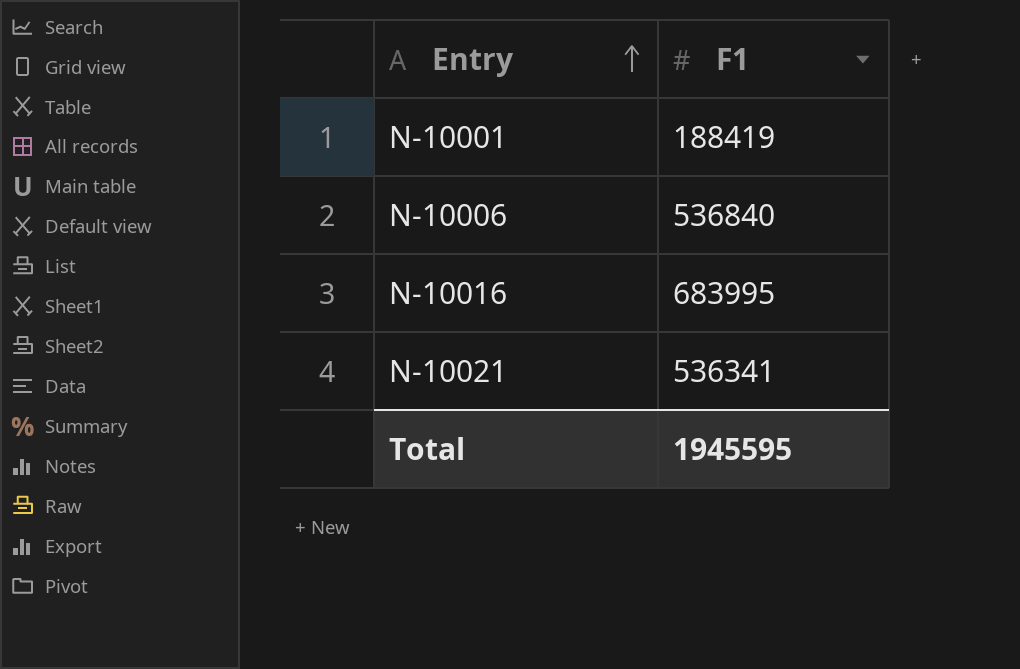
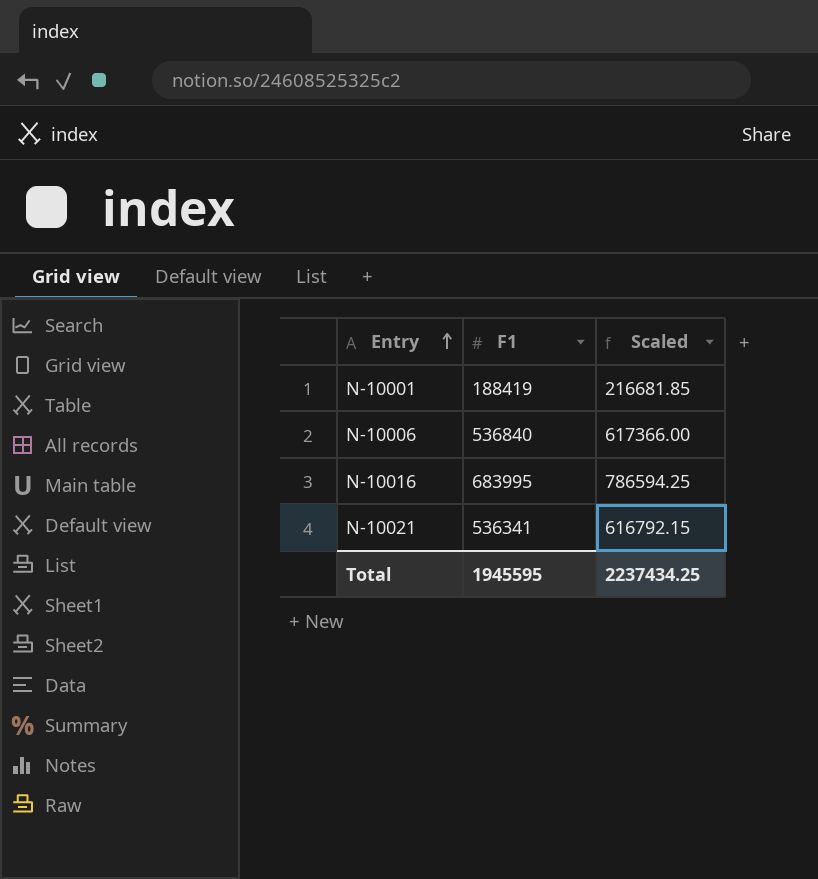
column Scaled | formula: none -> [F1] * 1.15

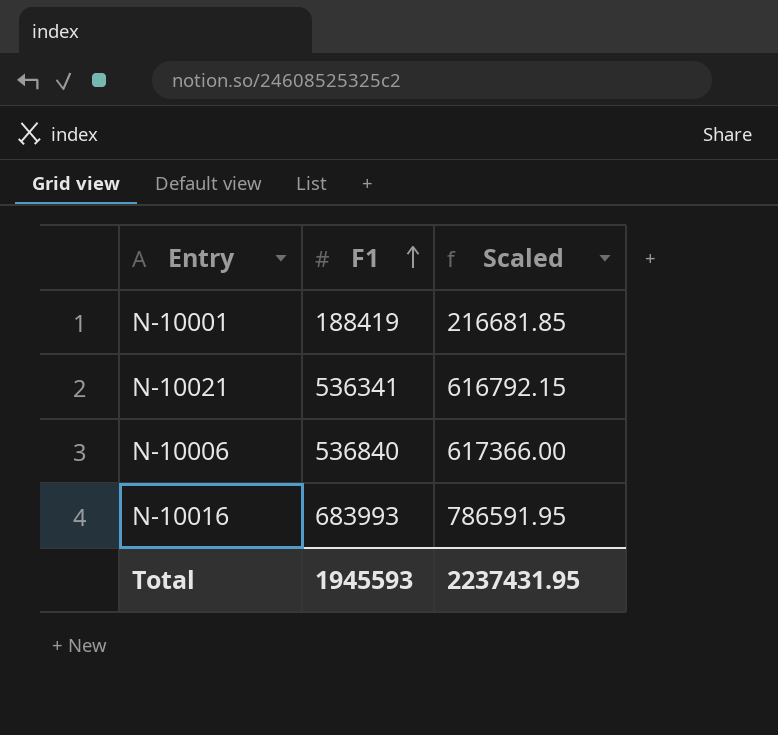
row order: Entry ascending -> F1 ascending
N-10016 | F1: 683995 -> 683993
N-10016 | Scaled: 786594.25 -> 786591.95
Total | F1: 1945595 -> 1945593
Total | Scaled: 2237434.25 -> 2237431.95

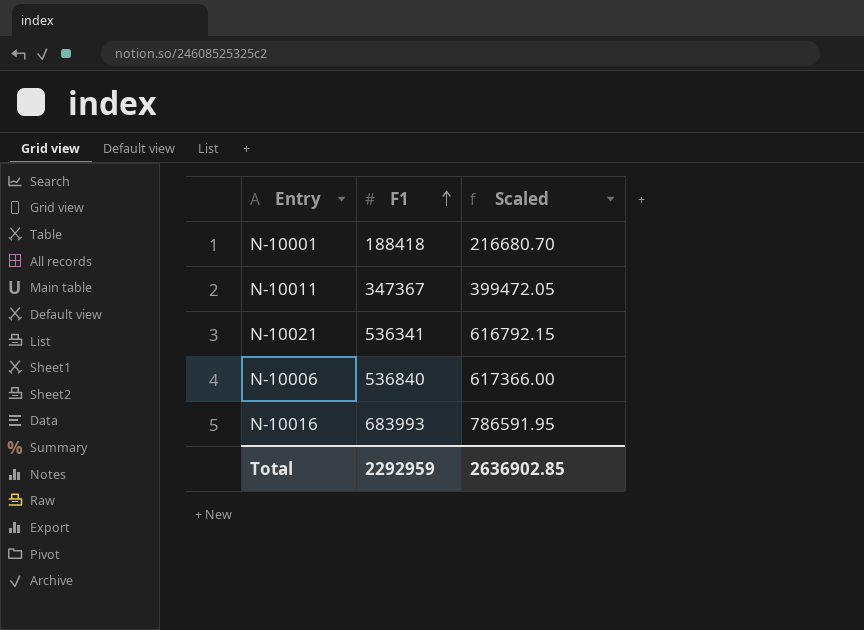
N-10001 | F1: 188419 -> 188418
N-10001 | Scaled: 216681.85 -> 216680.70
row N-10011: none -> 347367 | 399472.05
Total | F1: 1945593 -> 2292959
Total | Scaled: 2237431.95 -> 2636902.85

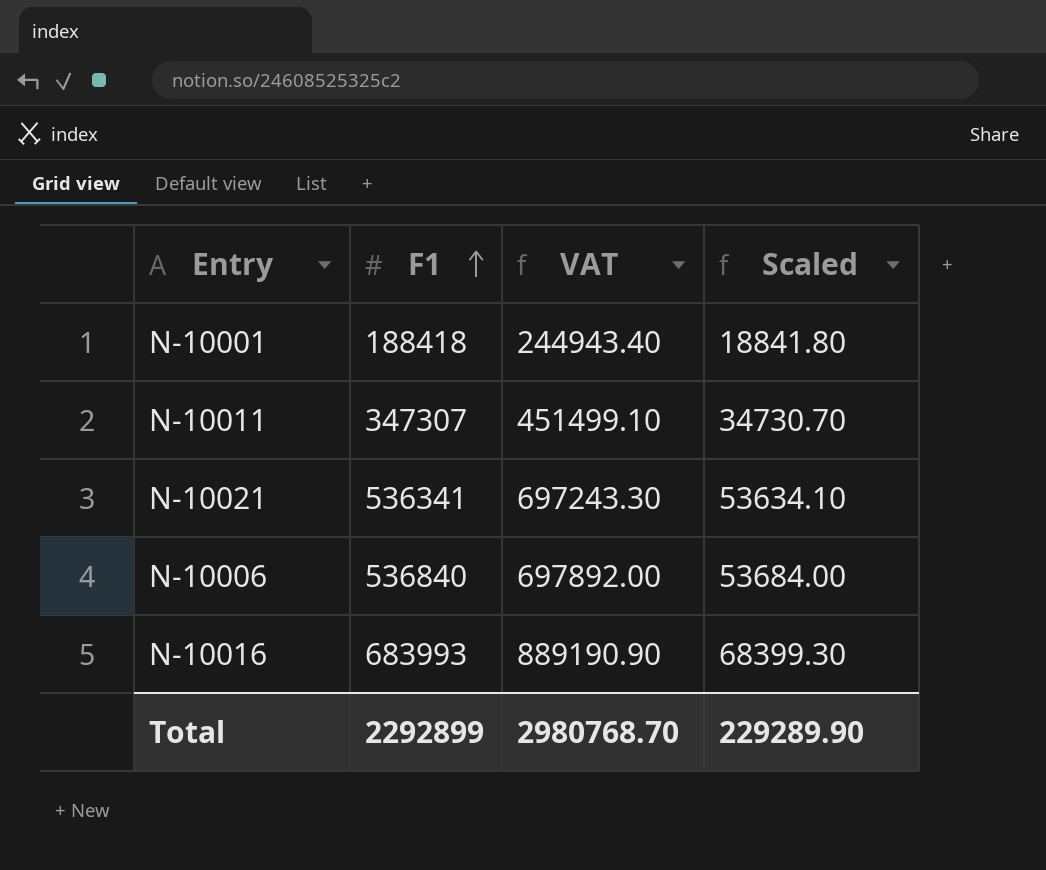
column VAT | formula: none -> [F1] * 1.3
column Scaled | formula: [F1] * 1.15 -> [F1] * 0.1
N-10011 | F1: 347367 -> 347307
Total | F1: 2292959 -> 2292899
Total | Scaled: 2636902.85 -> 229289.90

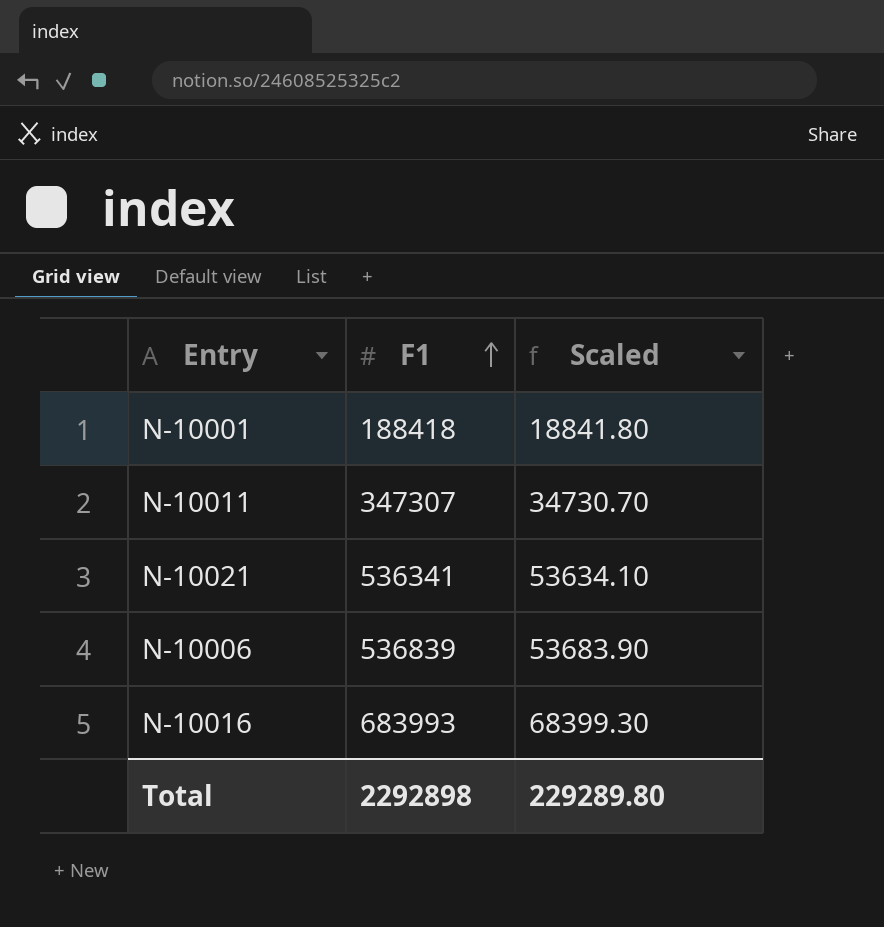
column VAT | formula: [F1] * 1.3 -> none
N-10006 | F1: 536840 -> 536839
N-10006 | Scaled: 53684.00 -> 53683.90
Total | F1: 2292899 -> 2292898
Total | Scaled: 229289.90 -> 229289.80

